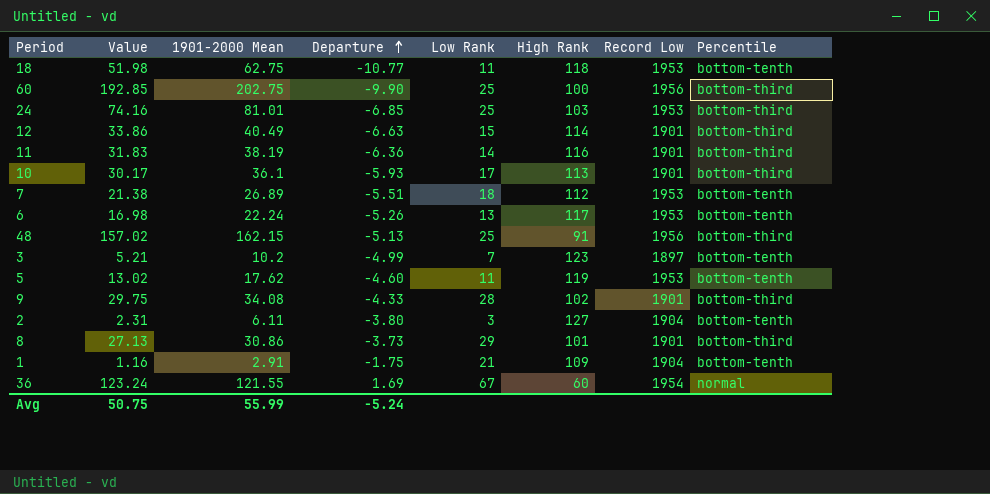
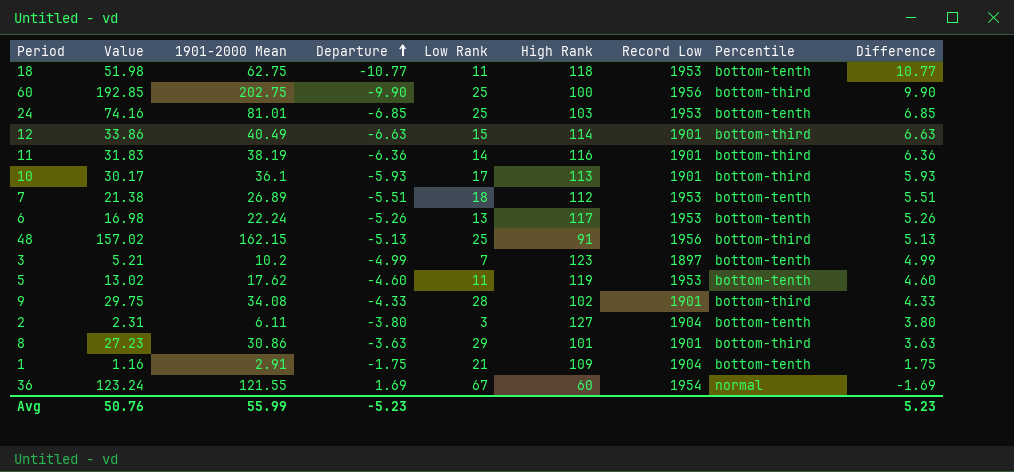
column Difference | formula: none -> [1901-2000 Mean] - [Value]
24 | Percentile: bottom-third -> bottom-tenth
8 | Value: 27.13 -> 27.23
8 | Departure: -3.73 -> -3.63
Avg | Value: 50.75 -> 50.76
Avg | Departure: -5.24 -> -5.23

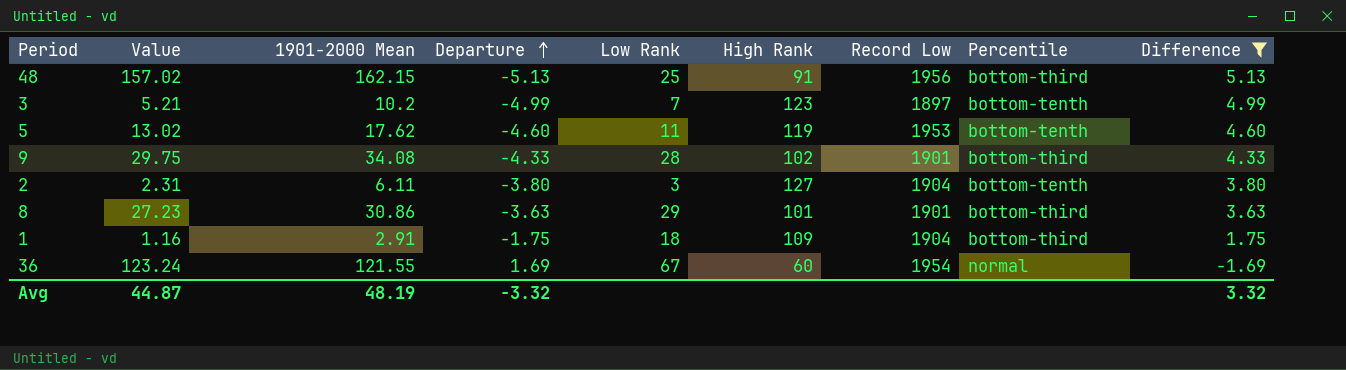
filter: none -> Difference <= 5.13
1 | Low Rank: 21 -> 18
1 | Percentile: bottom-tenth -> bottom-third
Avg | Value: 50.76 -> 44.87
Avg | 1901-2000 Mean: 55.99 -> 48.19
Avg | Departure: -5.23 -> -3.32
Avg | Difference: 5.23 -> 3.32

